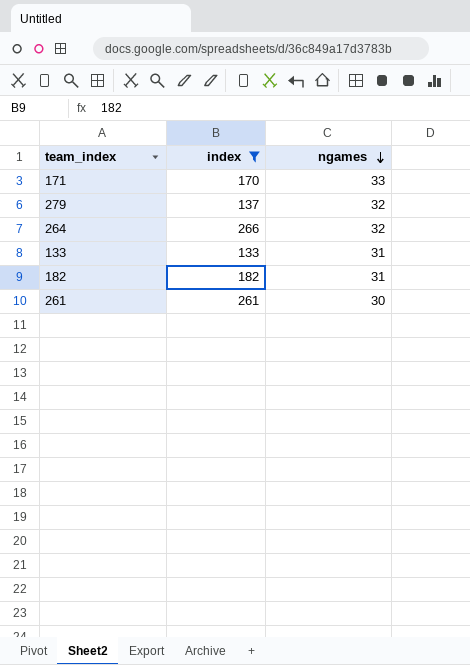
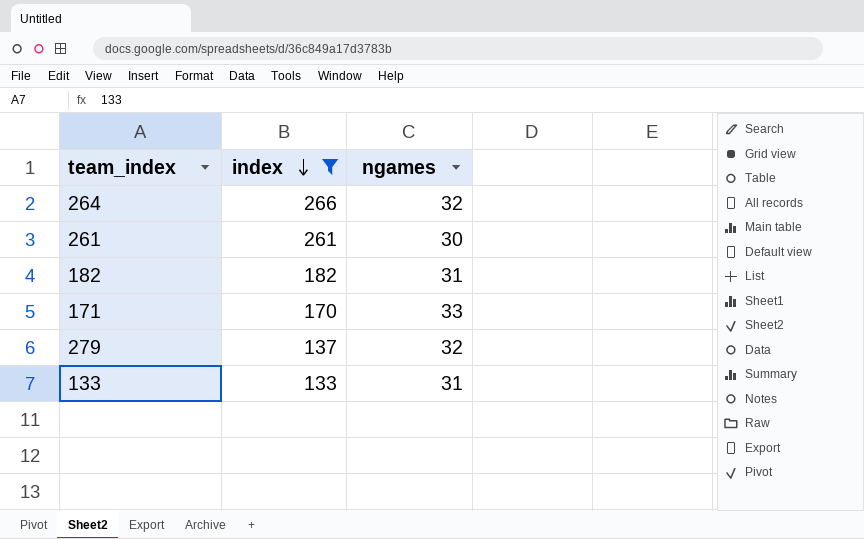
row order: ngames descending -> index descending

